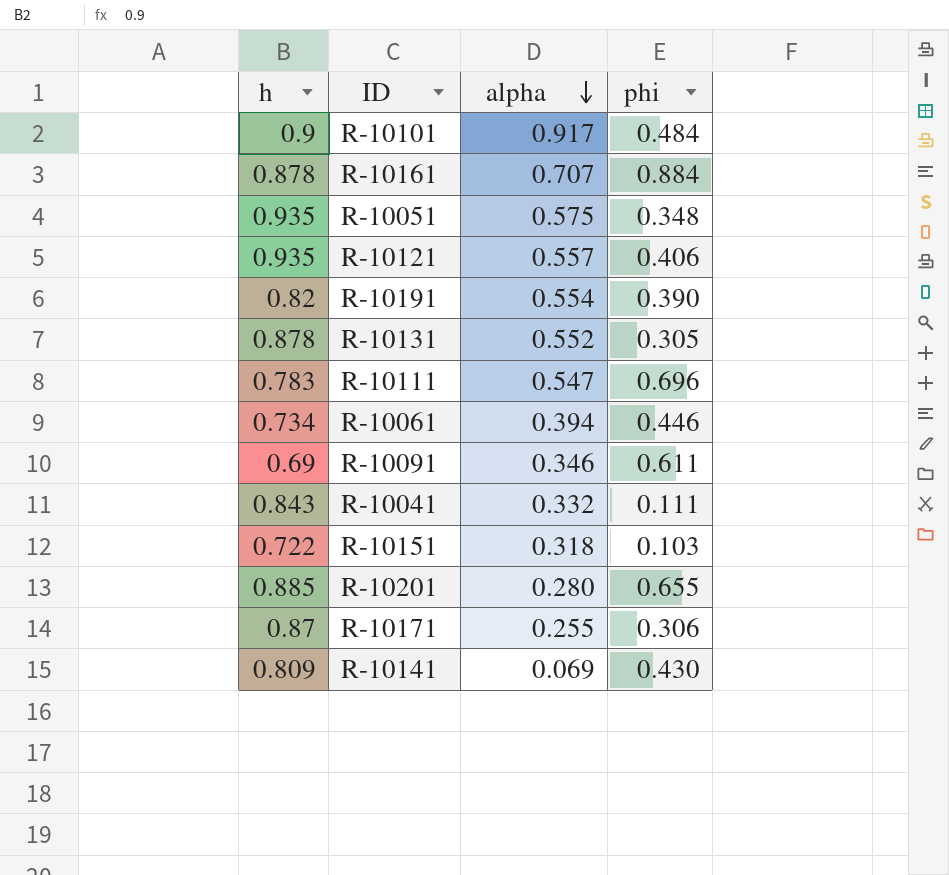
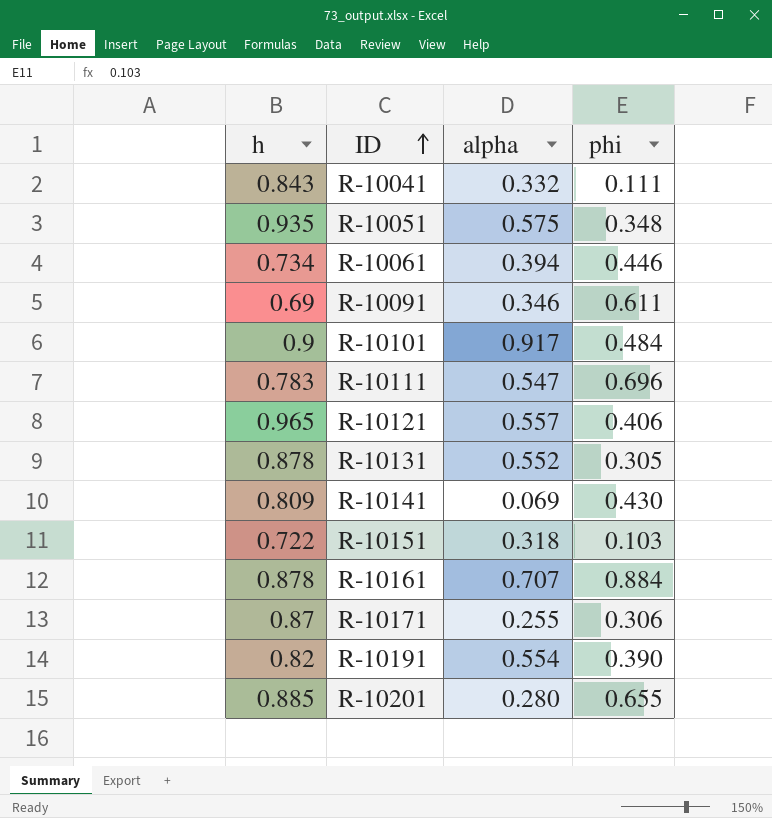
row order: alpha descending -> ID ascending
R-10121 | h: 0.935 -> 0.965

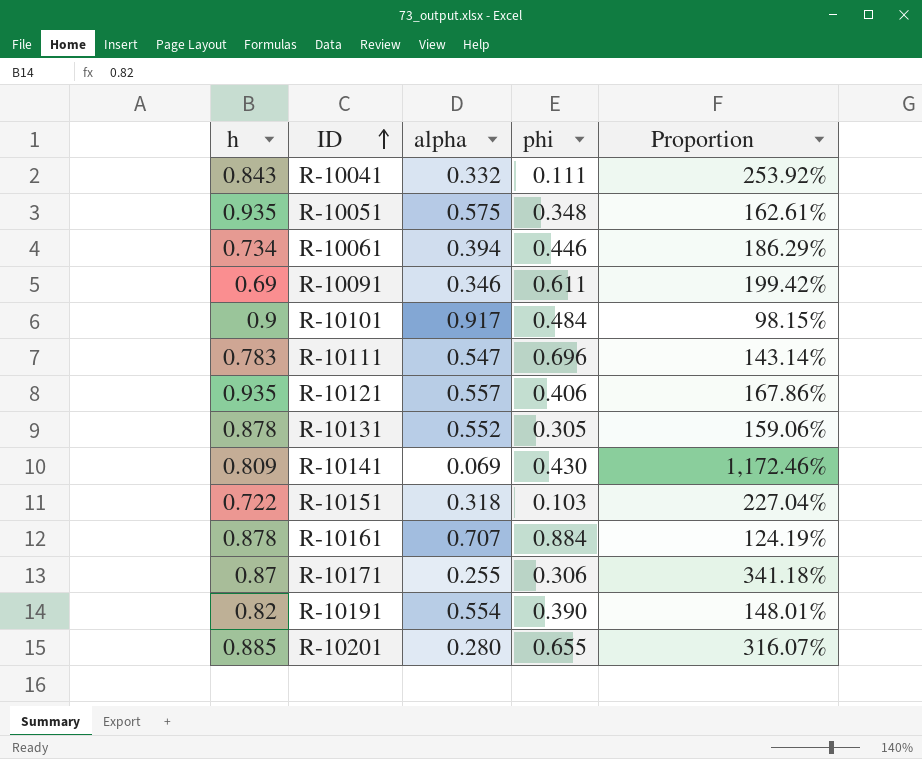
column Proportion | formula: none -> [h] / [alpha]
R-10121 | h: 0.965 -> 0.935

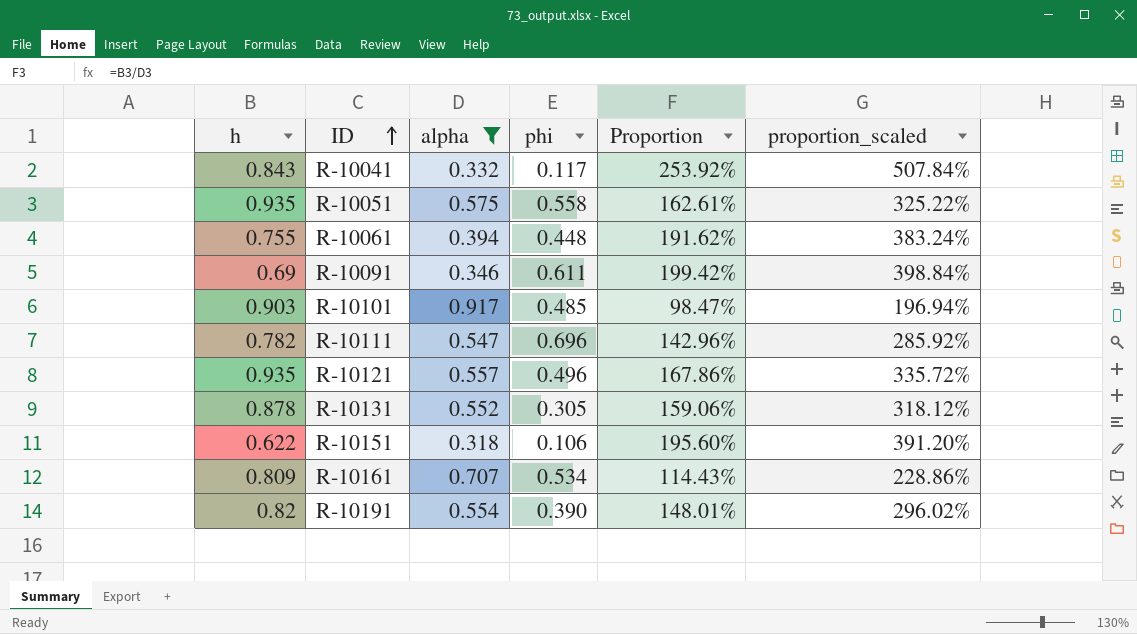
filter: none -> alpha >= 0.318
column proportion_scaled | formula: none -> [Proportion] * 2
R-10041 | phi: 0.111 -> 0.117
R-10051 | phi: 0.348 -> 0.558
R-10061 | h: 0.734 -> 0.755
R-10061 | phi: 0.446 -> 0.448
R-10061 | Proportion: 186.29% -> 191.62%
R-10101 | h: 0.9 -> 0.903
R-10101 | phi: 0.484 -> 0.485
R-10101 | Proportion: 98.15% -> 98.47%
R-10111 | h: 0.783 -> 0.782
R-10111 | Proportion: 143.14% -> 142.96%
R-10121 | phi: 0.406 -> 0.496
R-10151 | h: 0.722 -> 0.622
R-10151 | phi: 0.103 -> 0.106
R-10151 | Proportion: 227.04% -> 195.60%
R-10161 | h: 0.878 -> 0.809
R-10161 | phi: 0.884 -> 0.534
R-10161 | Proportion: 124.19% -> 114.43%

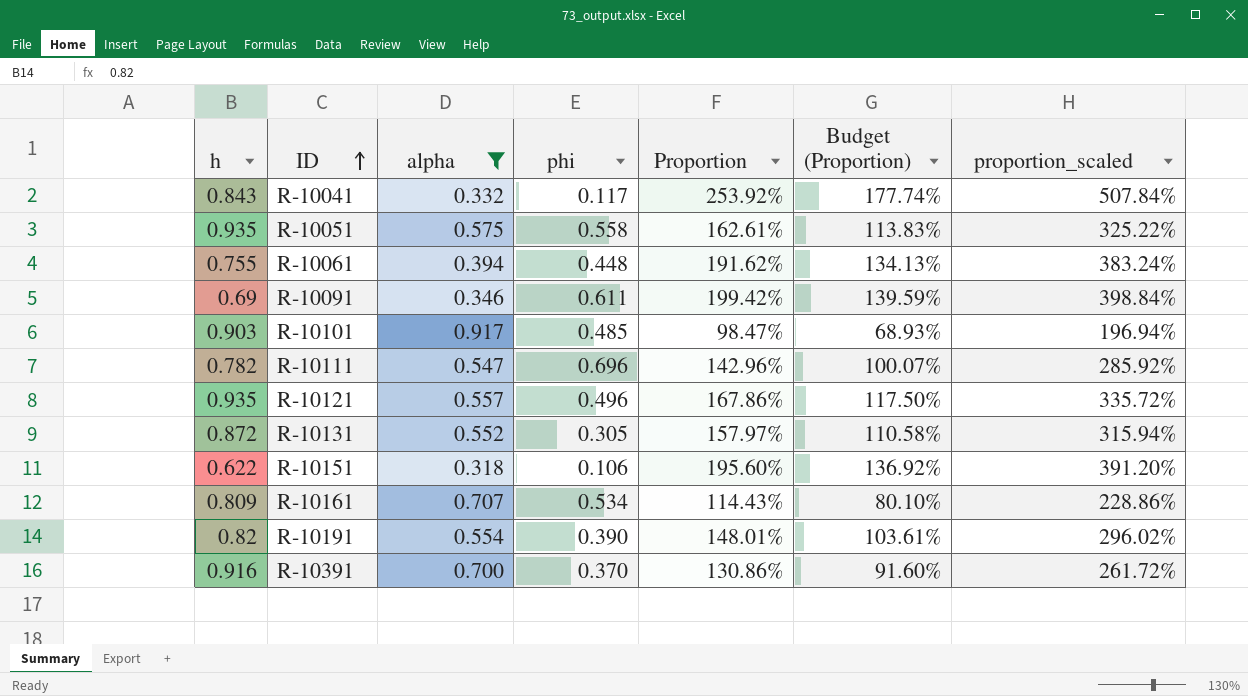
column Budget (Proportion) | formula: none -> [Proportion] * 0.7
R-10131 | h: 0.878 -> 0.872
R-10131 | Proportion: 159.06% -> 157.97%
R-10131 | proportion_scaled: 318.12% -> 315.94%
row R-10391: none -> 0.916 | 0.700 | 0.370 | 130.86% | 91.60% | 261.72%

